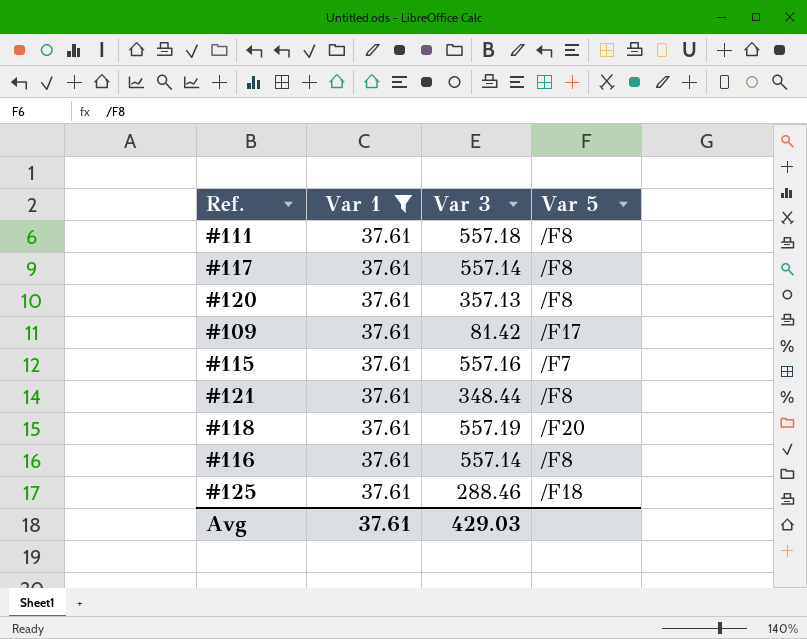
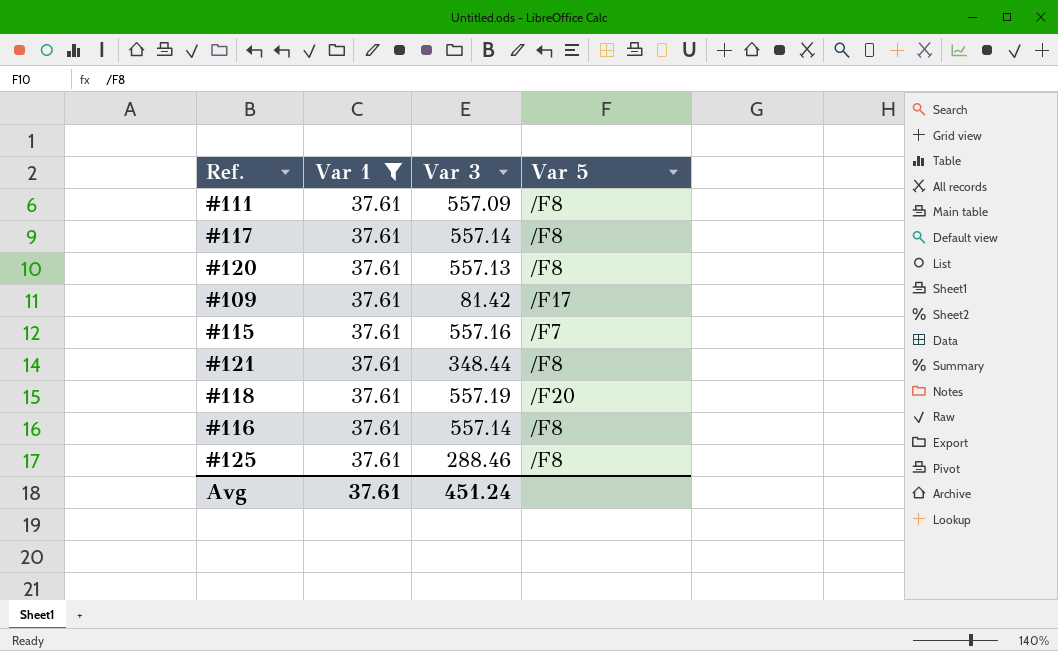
#111 | Var 3: 557.18 -> 557.09
#120 | Var 3: 357.13 -> 557.13
#125 | Var 5: /F18 -> /F8
Avg | Var 3: 429.03 -> 451.24

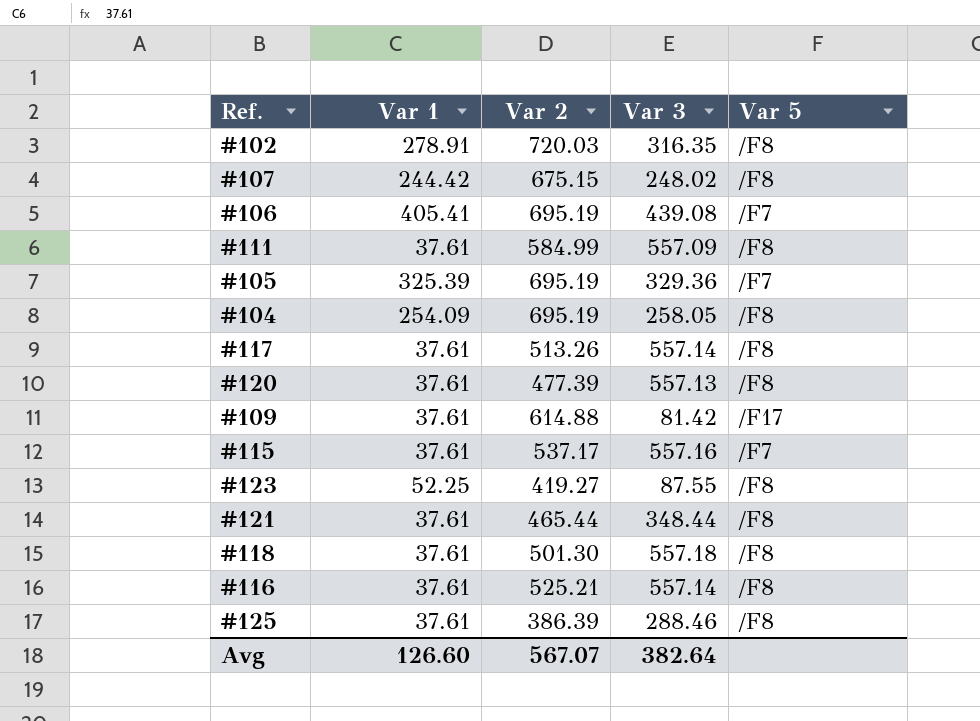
filter: Var 1 = 37.61 -> none
column Var 2 | position: none -> 3
#118 | Var 3: 557.19 -> 557.18
#118 | Var 5: /F20 -> /F8
Avg | Var 1: 37.61 -> 126.60
Avg | Var 3: 451.24 -> 382.64

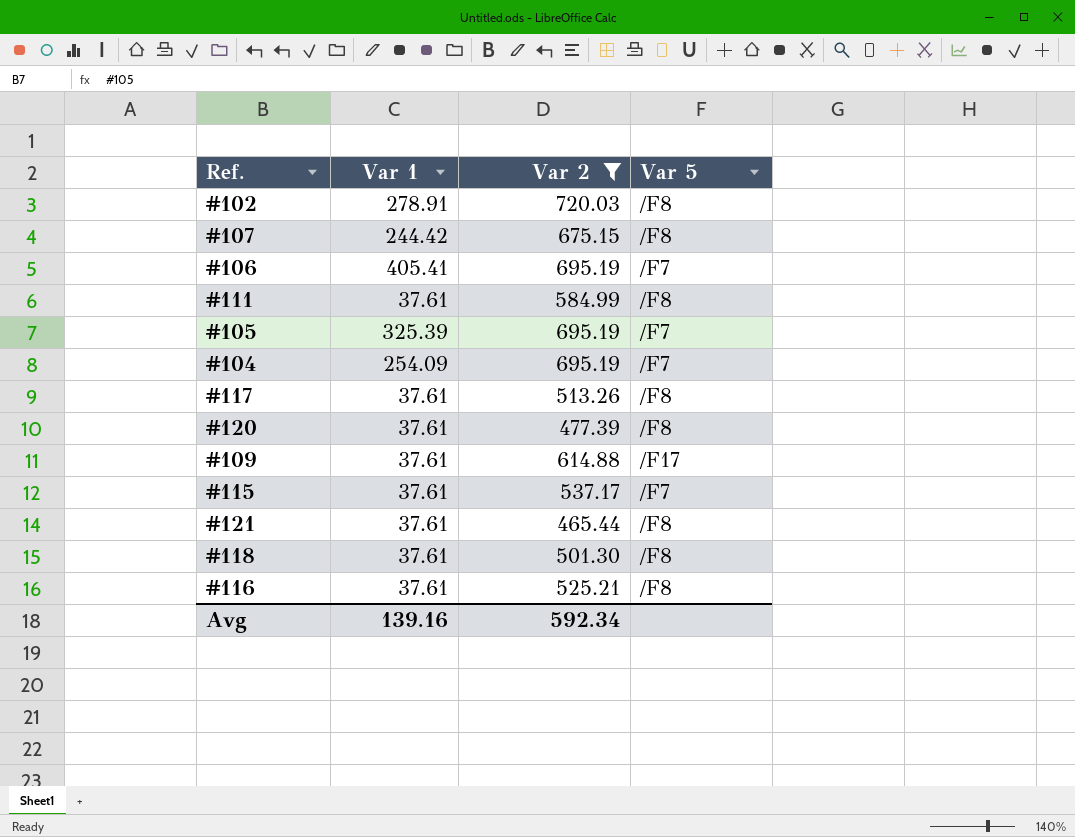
filter: none -> Var 2 >= 465.44
column Var 3 | position: 4 -> none
#104 | Var 5: /F8 -> /F7
Avg | Var 1: 126.60 -> 139.16
Avg | Var 2: 567.07 -> 592.34

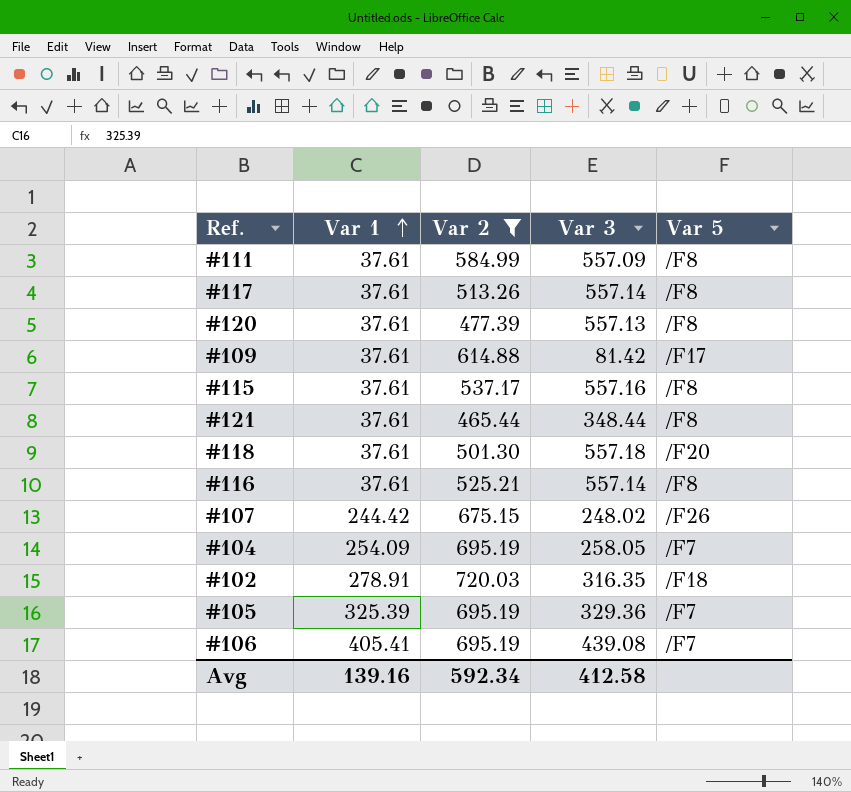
row order: none -> Var 1 ascending
column Var 3 | position: none -> 4
#115 | Var 5: /F7 -> /F8
#118 | Var 5: /F8 -> /F20
#107 | Var 5: /F8 -> /F26
#102 | Var 5: /F8 -> /F18

